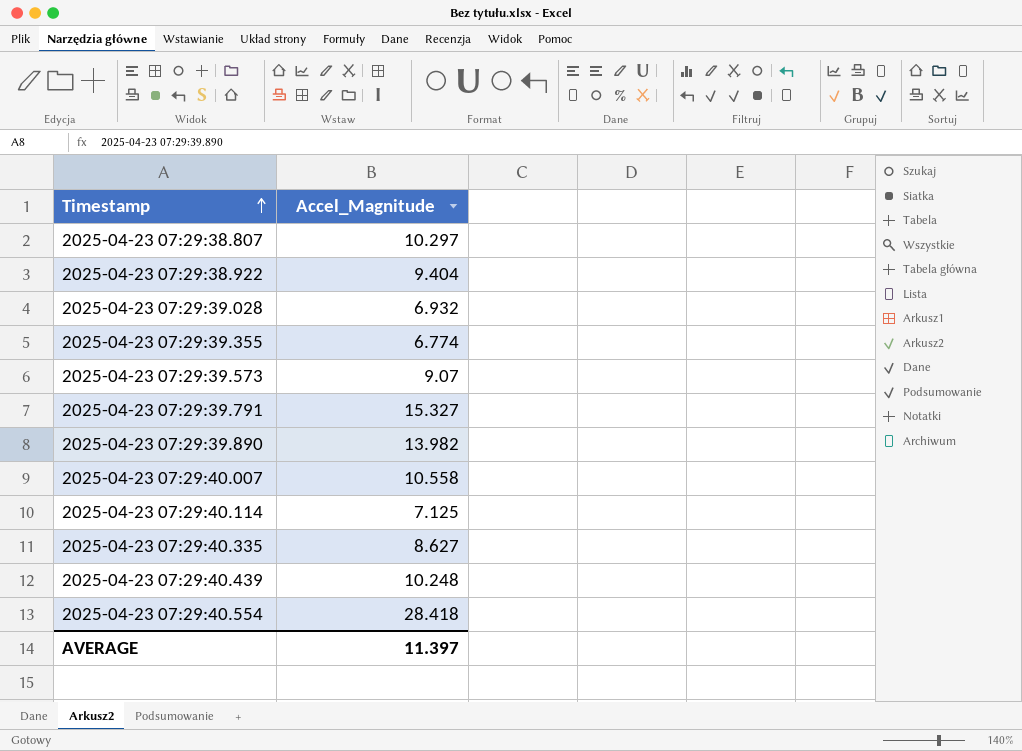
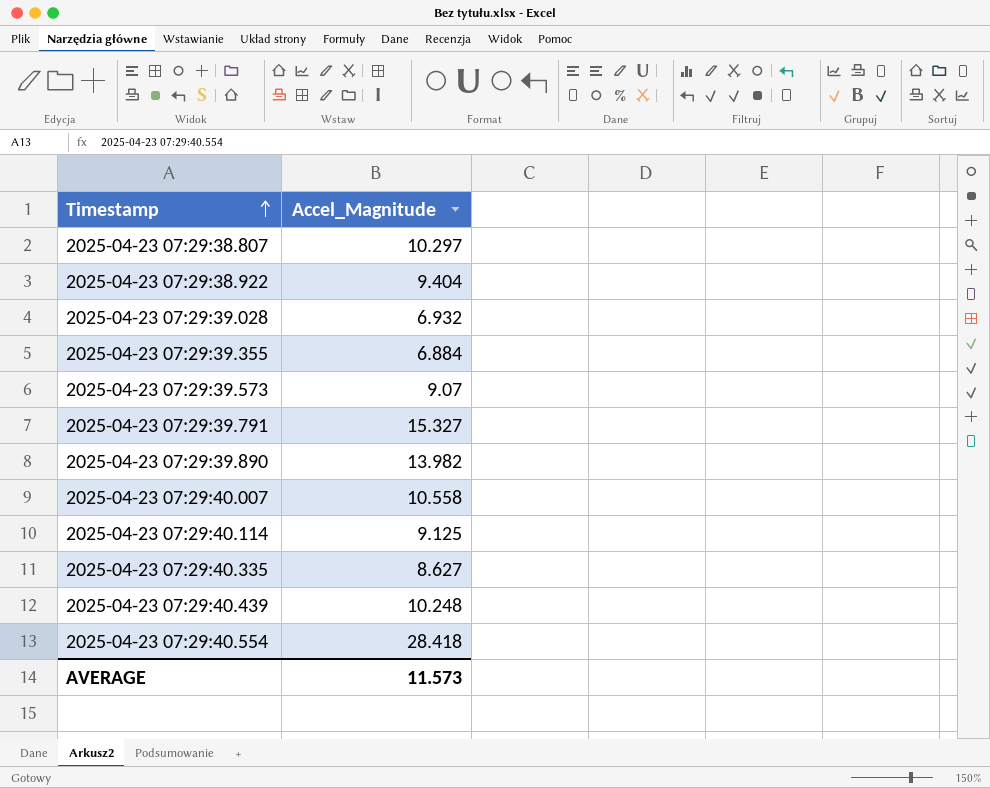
2025-04-23 07:29:39.355 | Accel_Magnitude: 6.774 -> 6.884
2025-04-23 07:29:40.114 | Accel_Magnitude: 7.125 -> 9.125
AVERAGE | Accel_Magnitude: 11.397 -> 11.573

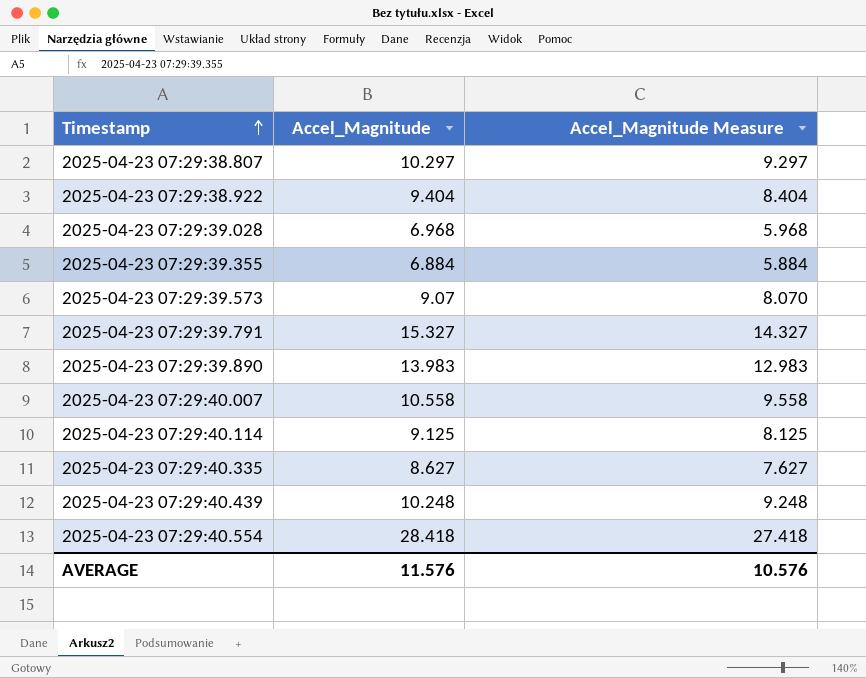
column Accel_Magnitude Measure | formula: none -> [Accel_Magnitude] - 1
2025-04-23 07:29:39.028 | Accel_Magnitude: 6.932 -> 6.968
2025-04-23 07:29:39.890 | Accel_Magnitude: 13.982 -> 13.983
AVERAGE | Accel_Magnitude: 11.573 -> 11.576

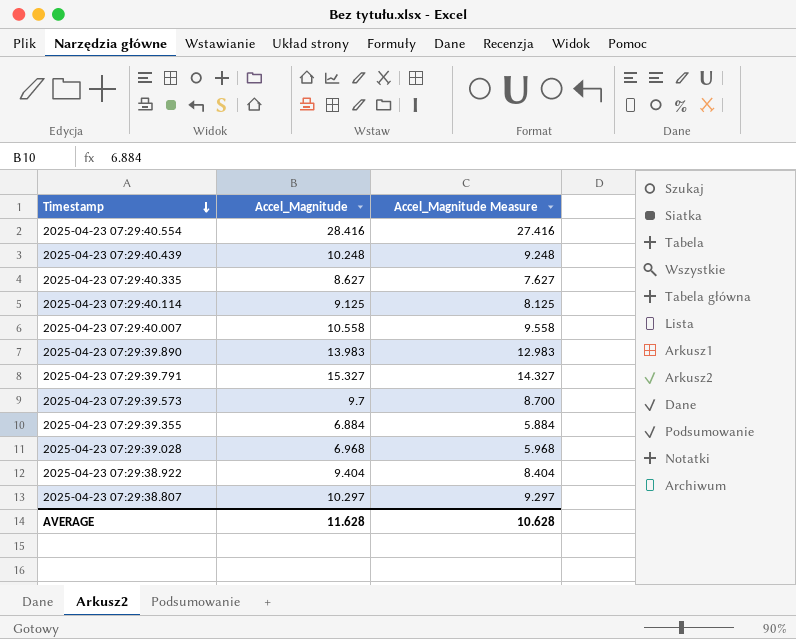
row order: Timestamp ascending -> Timestamp descending
2025-04-23 07:29:40.554 | Accel_Magnitude: 28.418 -> 28.416
2025-04-23 07:29:40.554 | Accel_Magnitude Measure: 27.418 -> 27.416
2025-04-23 07:29:39.573 | Accel_Magnitude: 9.07 -> 9.7
2025-04-23 07:29:39.573 | Accel_Magnitude Measure: 8.070 -> 8.700
AVERAGE | Accel_Magnitude: 11.576 -> 11.628
AVERAGE | Accel_Magnitude Measure: 10.576 -> 10.628

